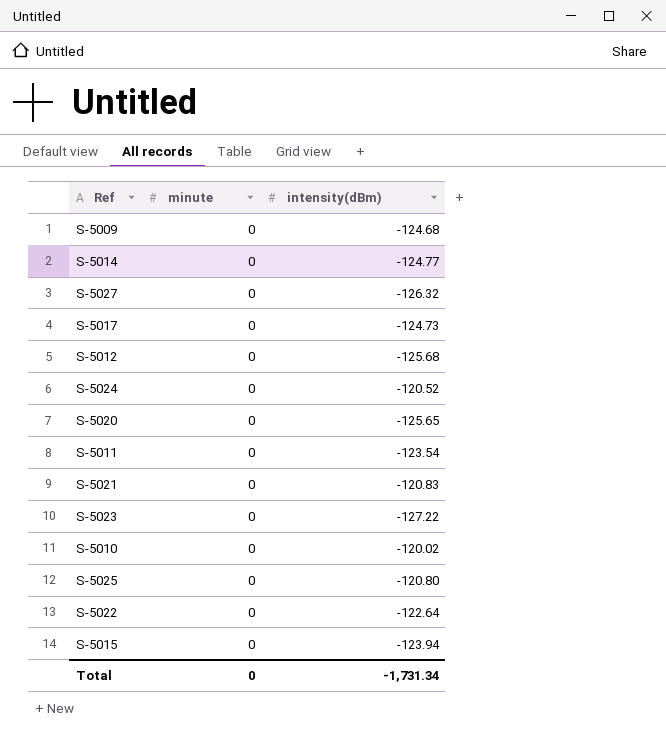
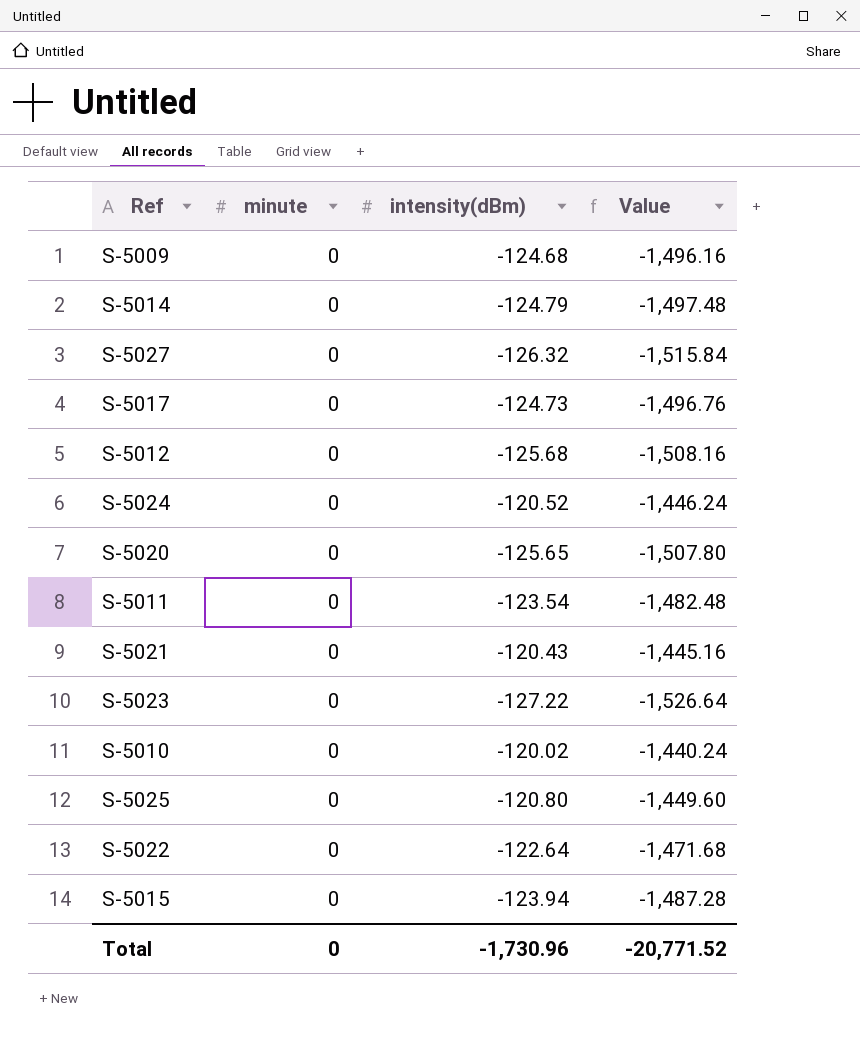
column Value | formula: none -> [intensity(dBm)] * 12
S-5014 | intensity(dBm): -124.77 -> -124.79
S-5021 | intensity(dBm): -120.83 -> -120.43
Total | intensity(dBm): -1,731.34 -> -1,730.96

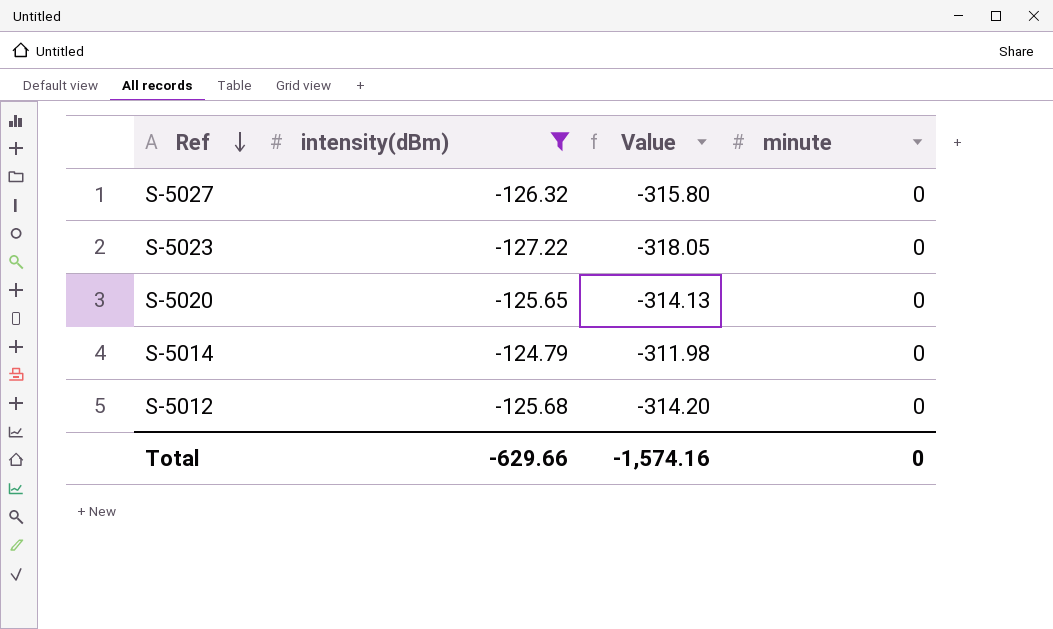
filter: none -> intensity(dBm) <= -124.79
row order: none -> Ref descending
column Value | formula: [intensity(dBm)] * 12 -> [intensity(dBm)] * 2.5
column minute | position: 2 -> 4
Total | intensity(dBm): -1,730.96 -> -629.66
Total | Value: -20,771.52 -> -1,574.16

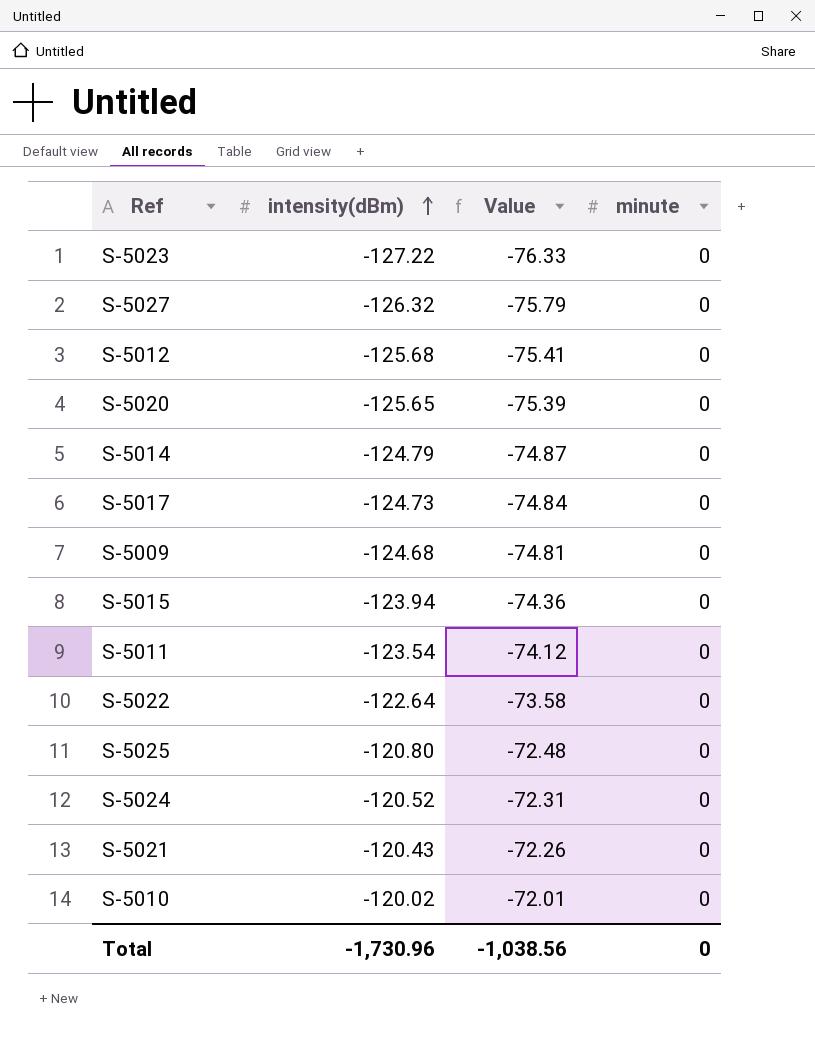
filter: intensity(dBm) <= -124.79 -> none
row order: Ref descending -> intensity(dBm) ascending
column Value | formula: [intensity(dBm)] * 2.5 -> [intensity(dBm)] * 0.6
Total | intensity(dBm): -629.66 -> -1,730.96
Total | Value: -1,574.16 -> -1,038.56

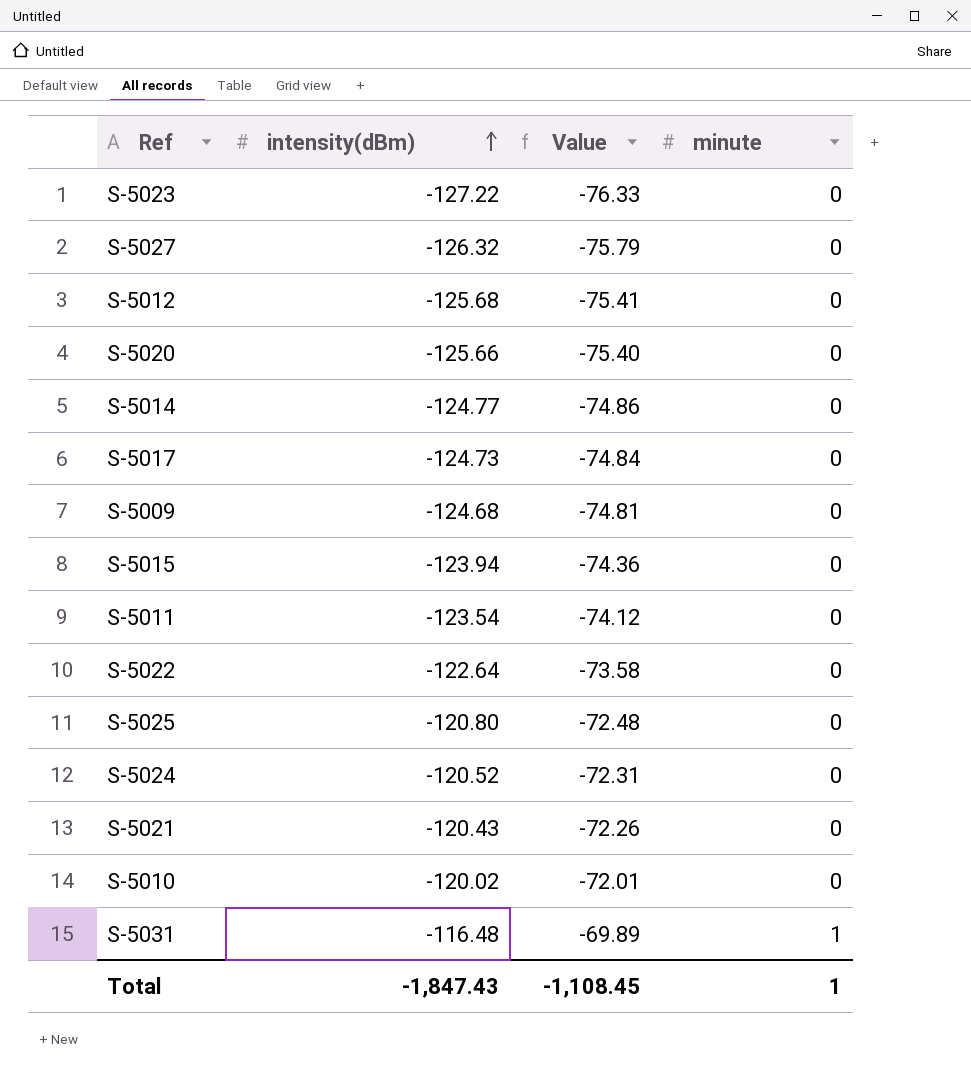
S-5020 | intensity(dBm): -125.65 -> -125.66
S-5020 | Value: -75.39 -> -75.40
S-5014 | intensity(dBm): -124.79 -> -124.77
S-5014 | Value: -74.87 -> -74.86
row S-5031: none -> -116.48 | -69.89 | 1
Total | intensity(dBm): -1,730.96 -> -1,847.43
Total | Value: -1,038.56 -> -1,108.45
Total | minute: 0 -> 1

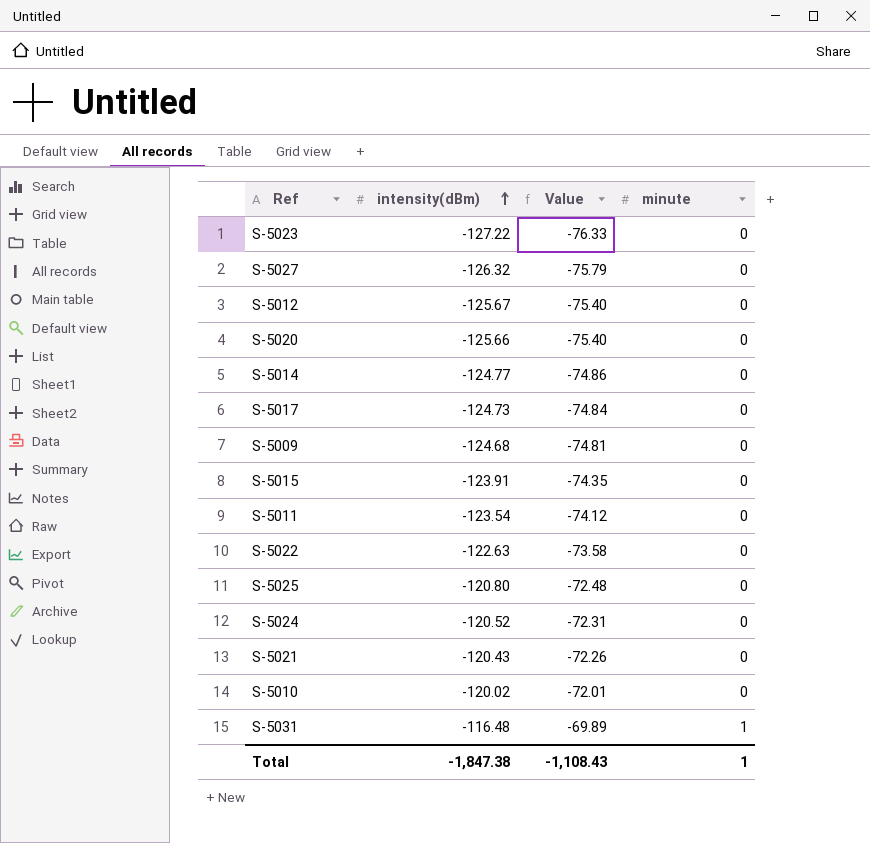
S-5012 | intensity(dBm): -125.68 -> -125.67
S-5012 | Value: -75.41 -> -75.40
S-5015 | intensity(dBm): -123.94 -> -123.91
S-5015 | Value: -74.36 -> -74.35
S-5022 | intensity(dBm): -122.64 -> -122.63
Total | intensity(dBm): -1,847.43 -> -1,847.38
Total | Value: -1,108.45 -> -1,108.43

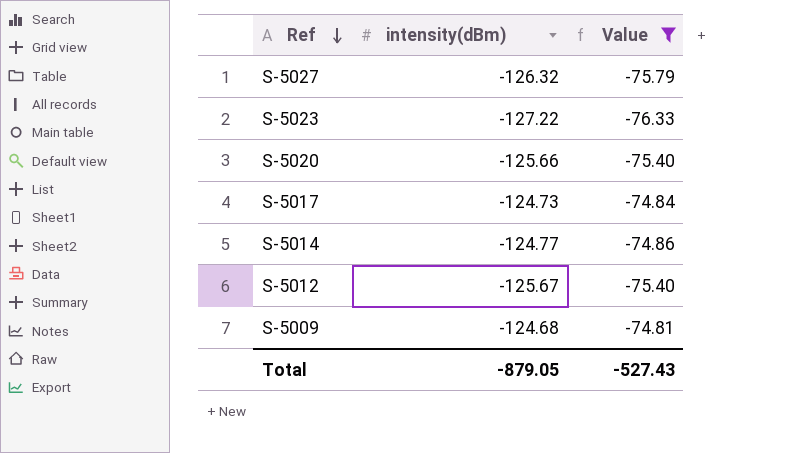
filter: none -> Value <= -74.81
row order: intensity(dBm) ascending -> Ref descending
column minute | position: 4 -> none
Total | intensity(dBm): -1,847.38 -> -879.05
Total | Value: -1,108.43 -> -527.43

